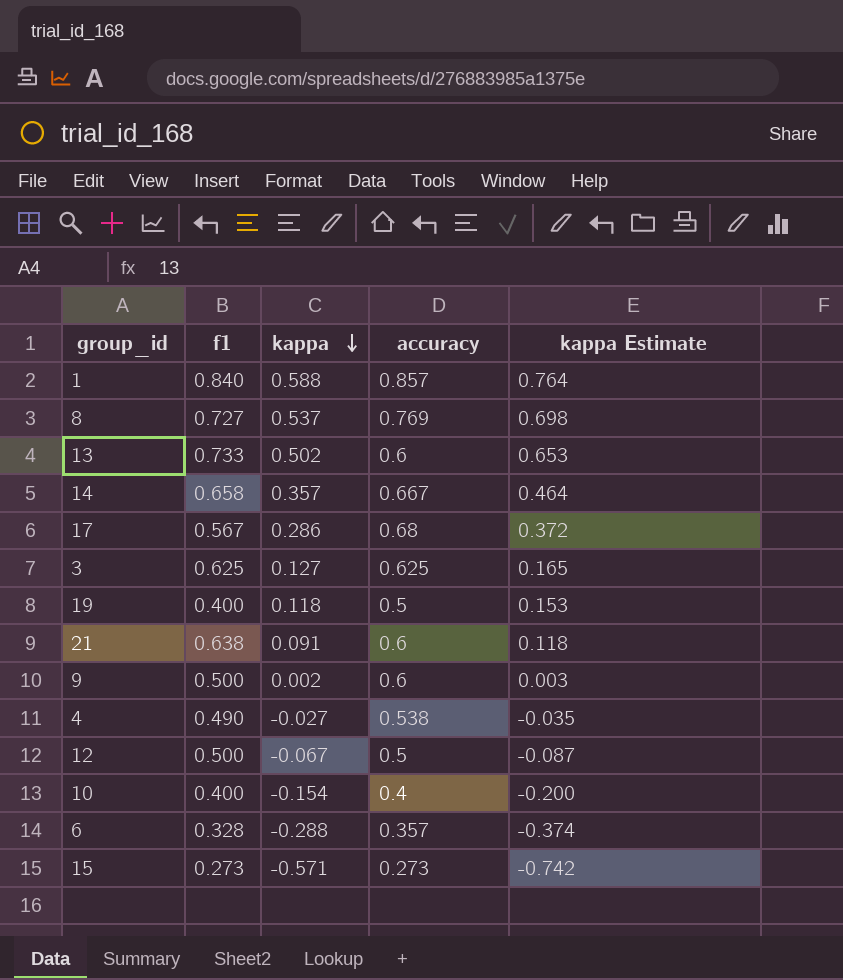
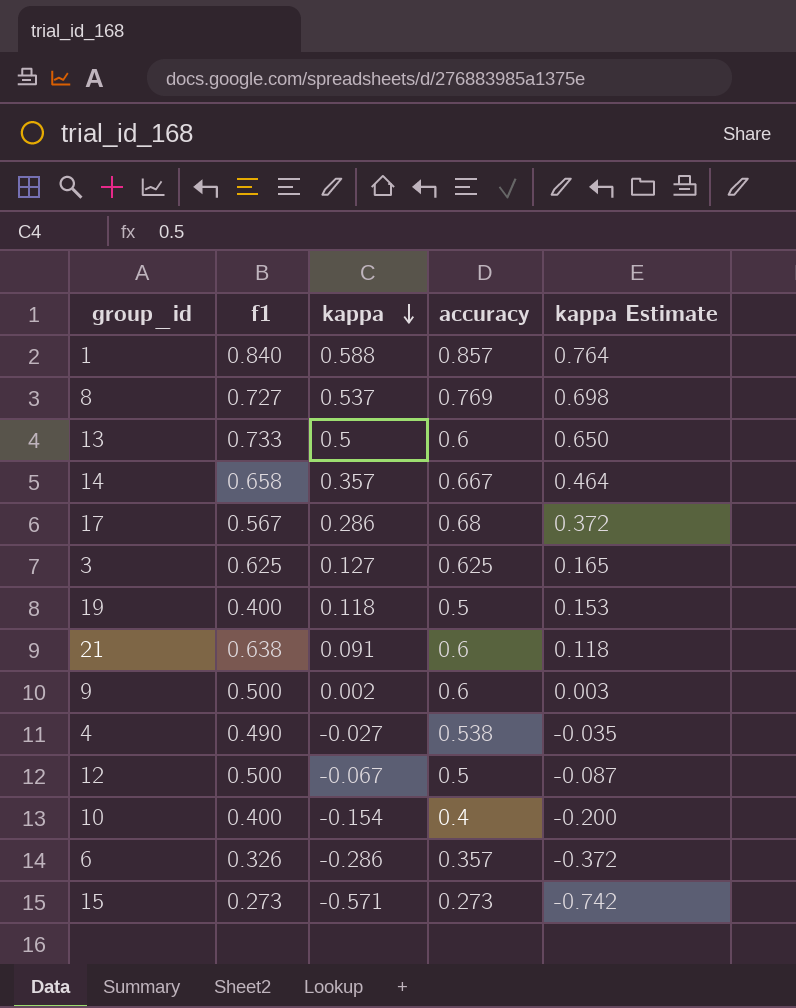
13 | kappa: 0.502 -> 0.5
13 | kappa Estimate: 0.653 -> 0.650
6 | f1: 0.328 -> 0.326
6 | kappa: -0.288 -> -0.286
6 | kappa Estimate: -0.374 -> -0.372

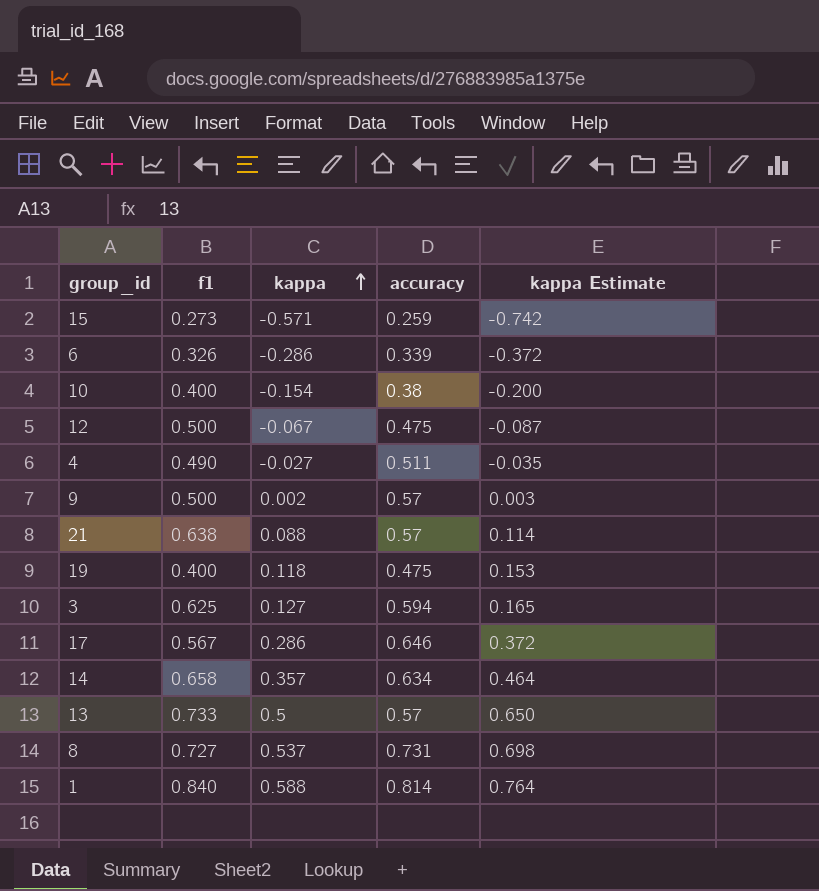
row order: kappa descending -> kappa ascending
15 | accuracy: 0.273 -> 0.259
6 | accuracy: 0.357 -> 0.339
10 | accuracy: 0.4 -> 0.38
12 | accuracy: 0.5 -> 0.475
4 | accuracy: 0.538 -> 0.511
9 | accuracy: 0.6 -> 0.57
21 | kappa: 0.091 -> 0.088
21 | accuracy: 0.6 -> 0.57
21 | kappa Estimate: 0.118 -> 0.114
19 | accuracy: 0.5 -> 0.475
3 | accuracy: 0.625 -> 0.594
17 | accuracy: 0.68 -> 0.646
14 | accuracy: 0.667 -> 0.634
13 | accuracy: 0.6 -> 0.57
8 | accuracy: 0.769 -> 0.731
1 | accuracy: 0.857 -> 0.814

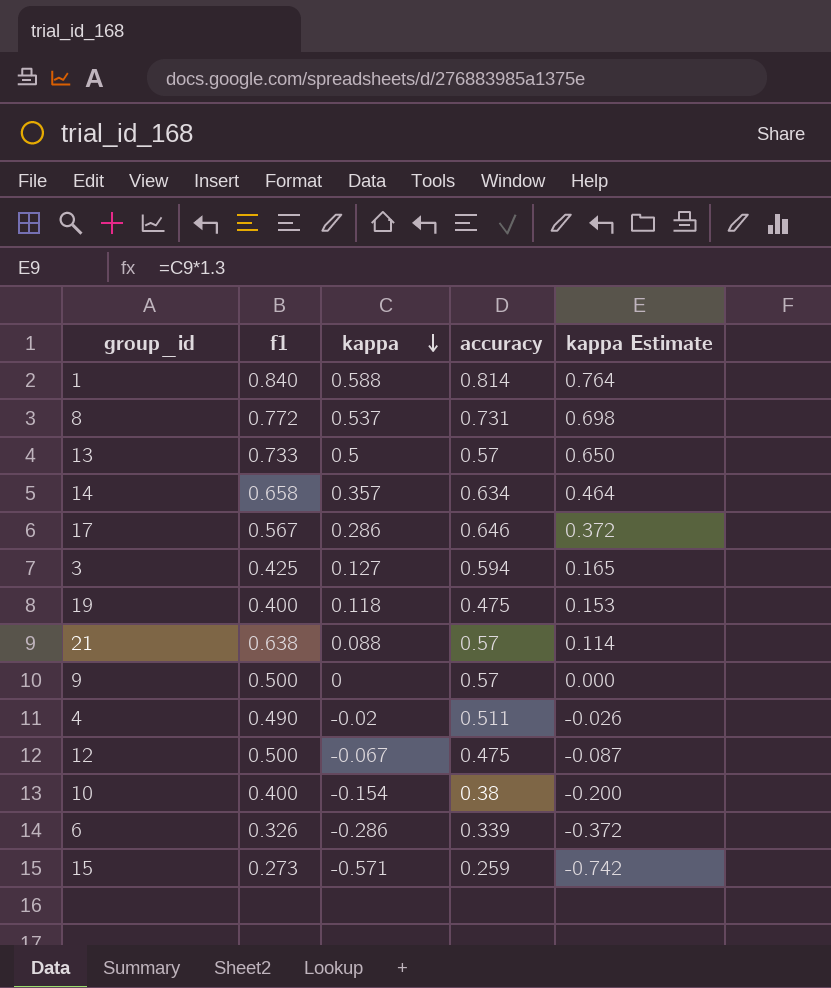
row order: kappa ascending -> kappa descending
8 | f1: 0.727 -> 0.772
3 | f1: 0.625 -> 0.425
9 | kappa: 0.002 -> 0
9 | kappa Estimate: 0.003 -> 0.000
4 | kappa: -0.027 -> -0.02
4 | kappa Estimate: -0.035 -> -0.026

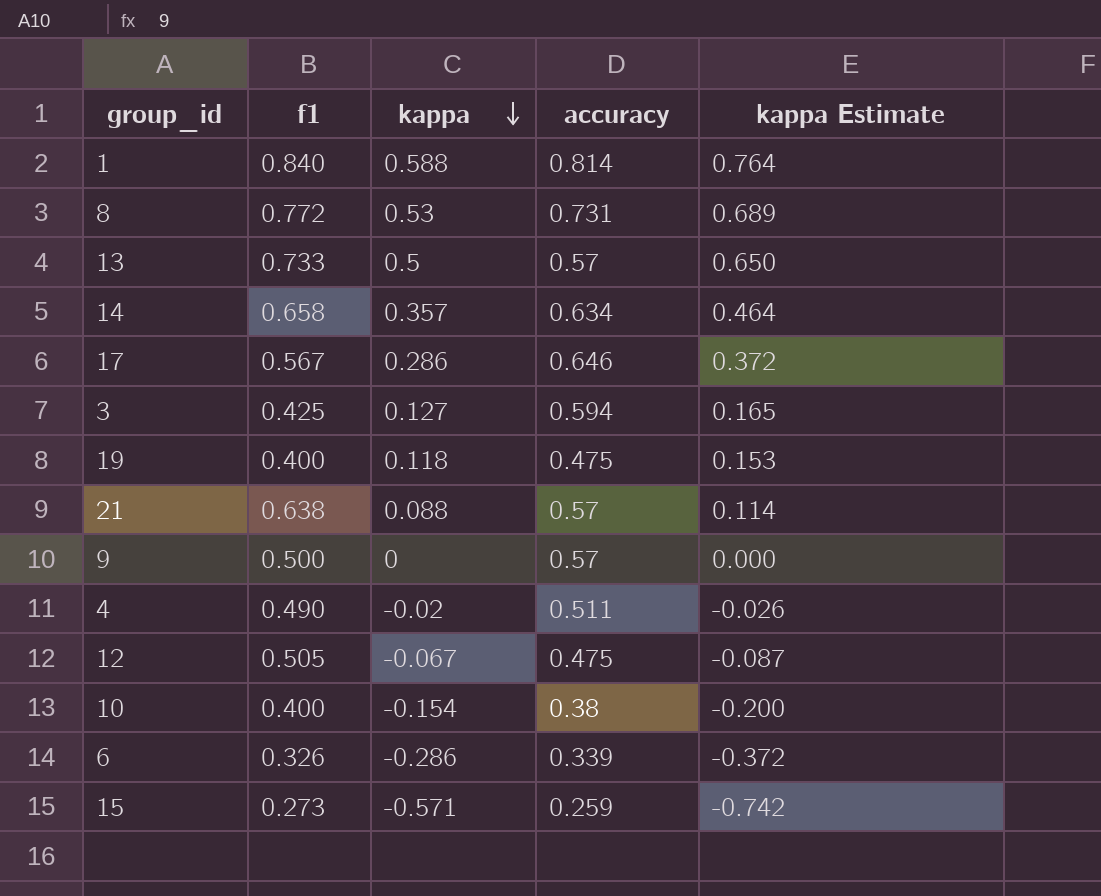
8 | kappa: 0.537 -> 0.53
8 | kappa Estimate: 0.698 -> 0.689
12 | f1: 0.500 -> 0.505

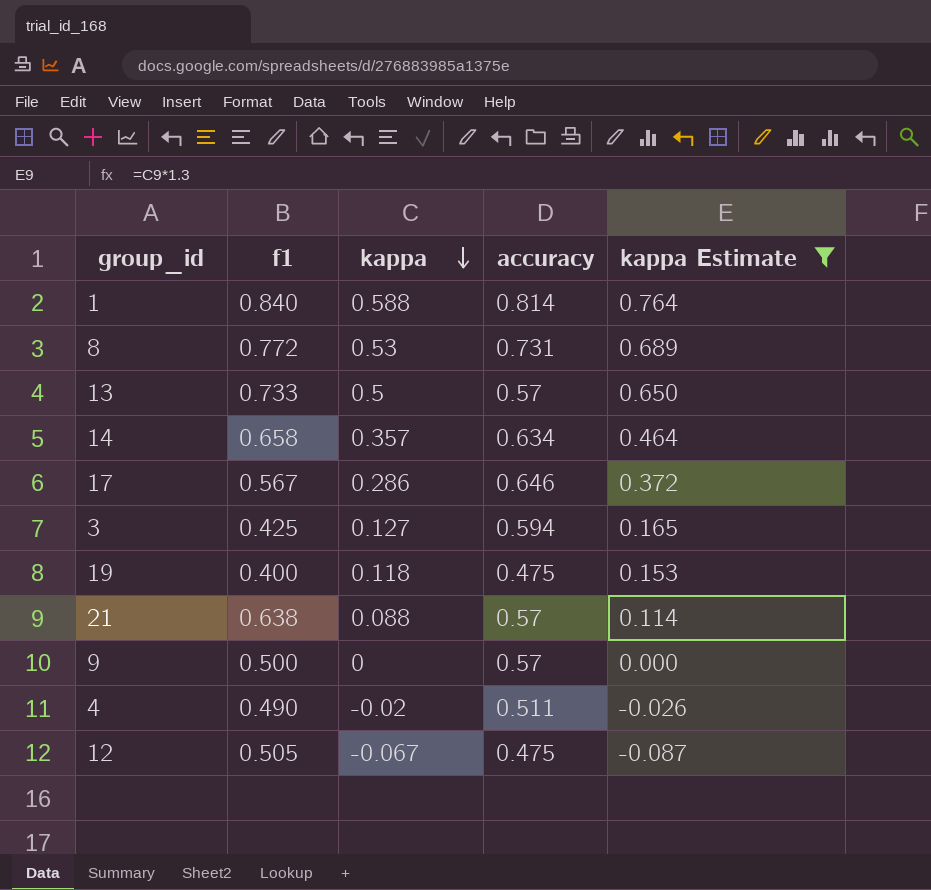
filter: none -> kappa Estimate >= -0.087

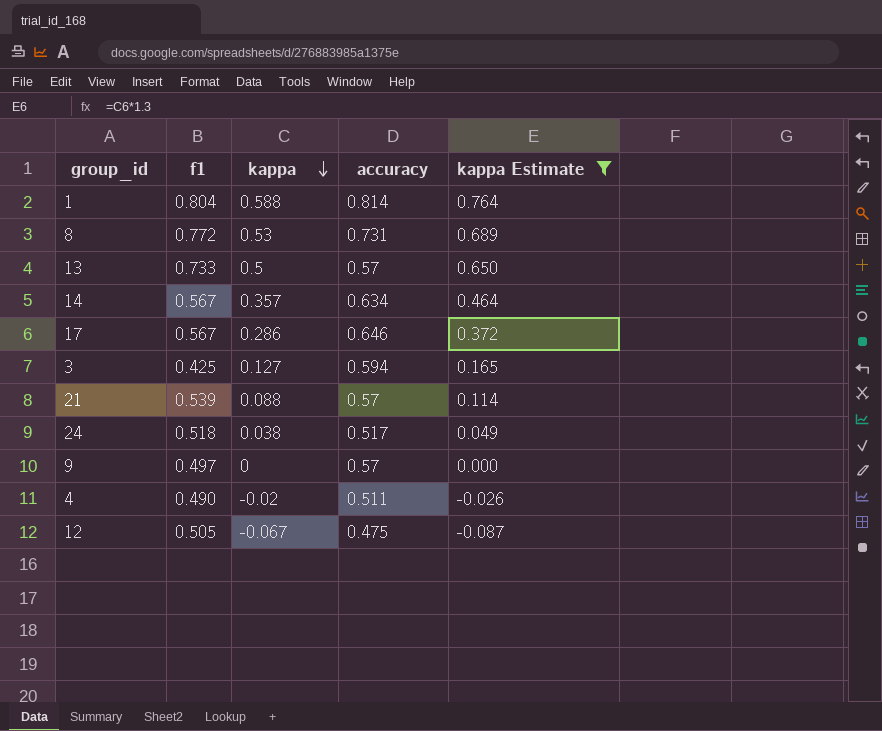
row 19: 0.400 | 0.118 | 0.475 | 0.153 -> none
1 | f1: 0.840 -> 0.804
14 | f1: 0.658 -> 0.567
21 | f1: 0.638 -> 0.539
row 24: none -> 0.518 | 0.038 | 0.517 | 0.049
9 | f1: 0.500 -> 0.497

